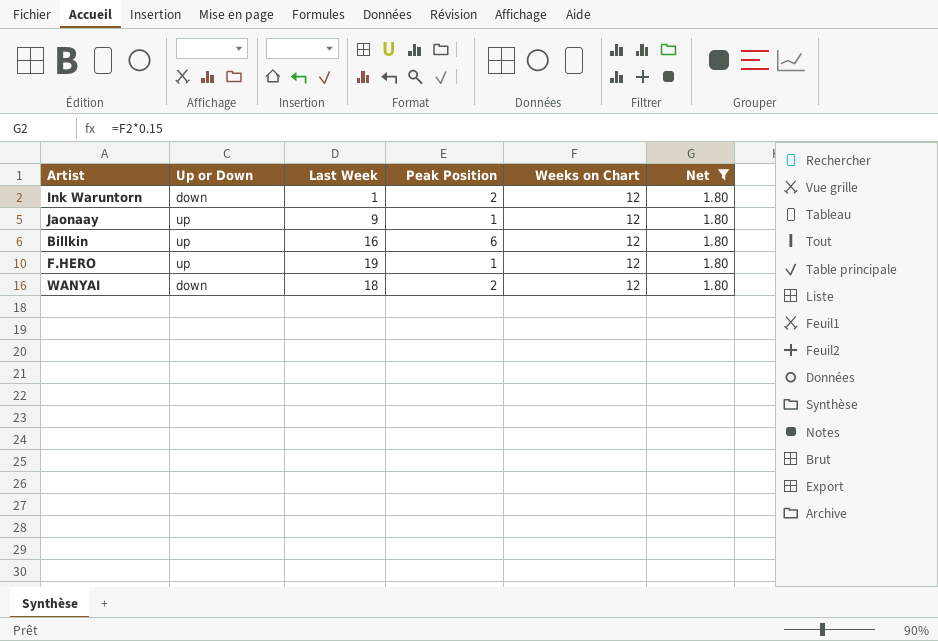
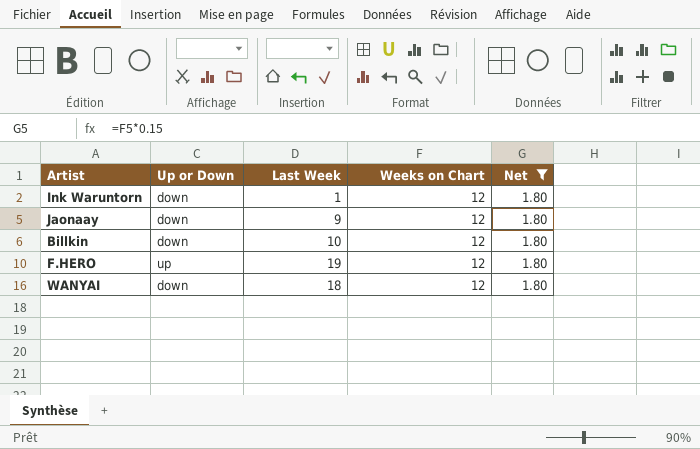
column Peak Position | position: 4 -> none
Jaonaay | Up or Down: up -> down
Billkin | Up or Down: up -> down
Billkin | Last Week: 16 -> 10

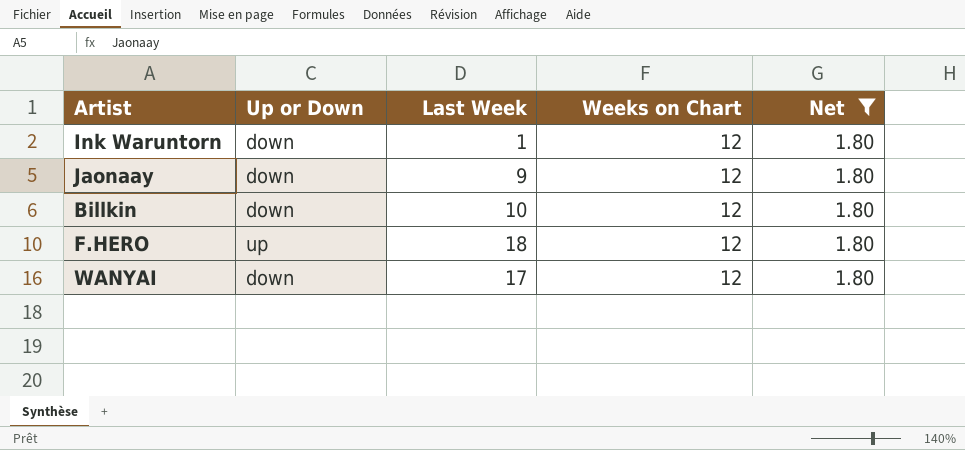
F.HERO | Last Week: 19 -> 18
WANYAI | Last Week: 18 -> 17

